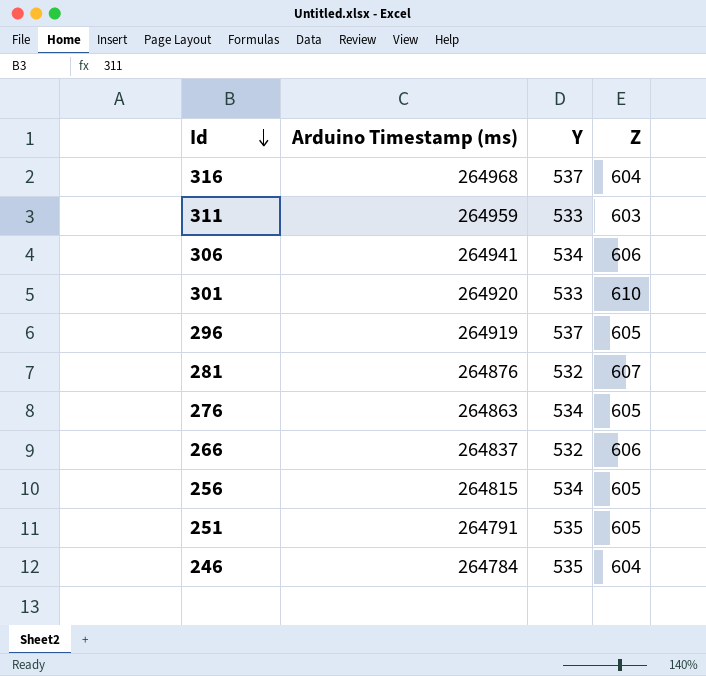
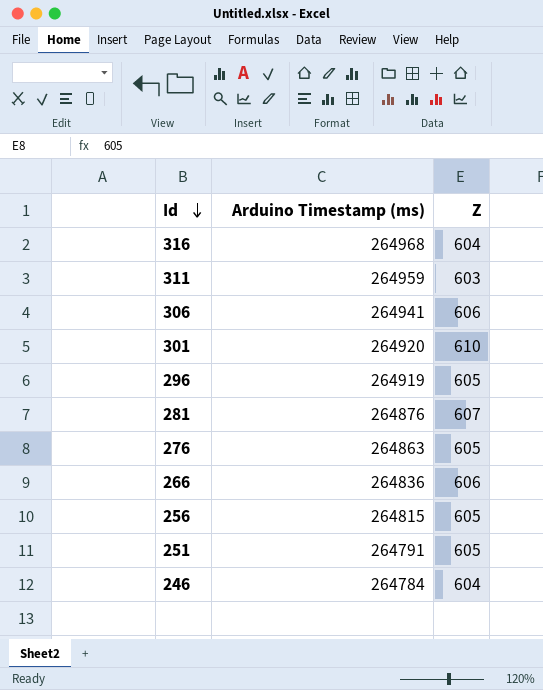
column Y | position: 3 -> none
266 | Arduino Timestamp (ms): 264837 -> 264836

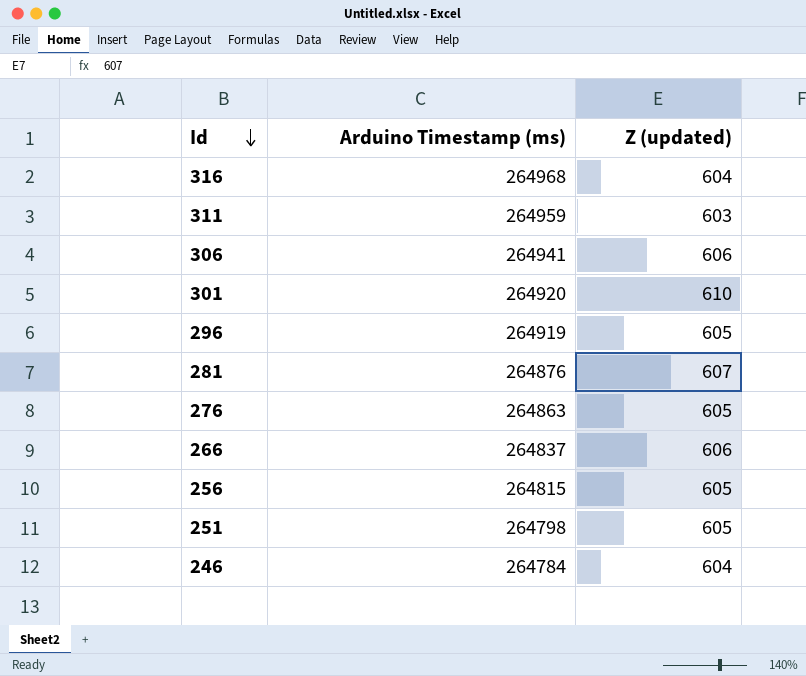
column name: Z -> Z (updated)
266 | Arduino Timestamp (ms): 264836 -> 264837
251 | Arduino Timestamp (ms): 264791 -> 264798

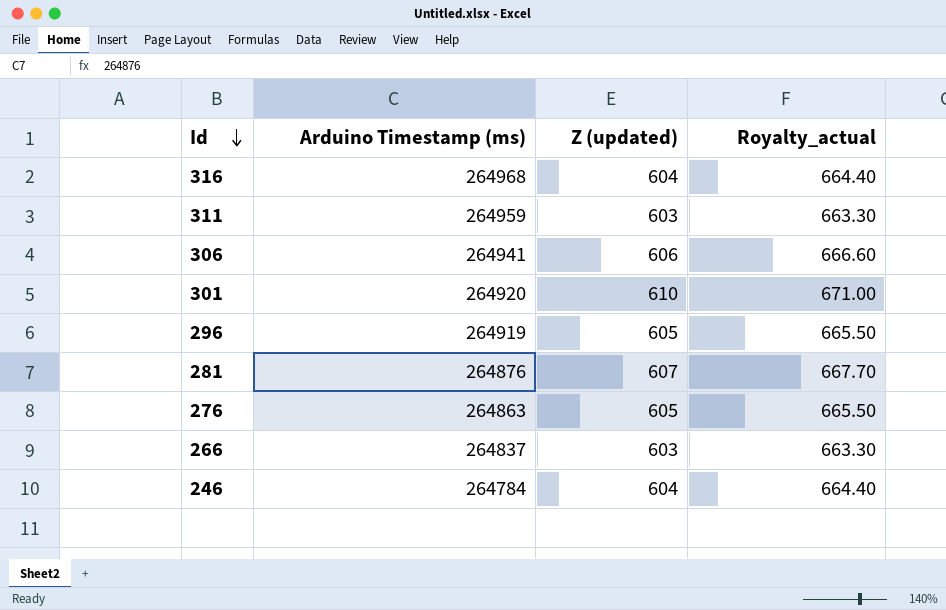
column Royalty_actual | formula: none -> [Z (updated)] * 1.1
row 256: 264815 | 605 -> none
row 251: 264798 | 605 -> none
266 | Z (updated): 606 -> 603

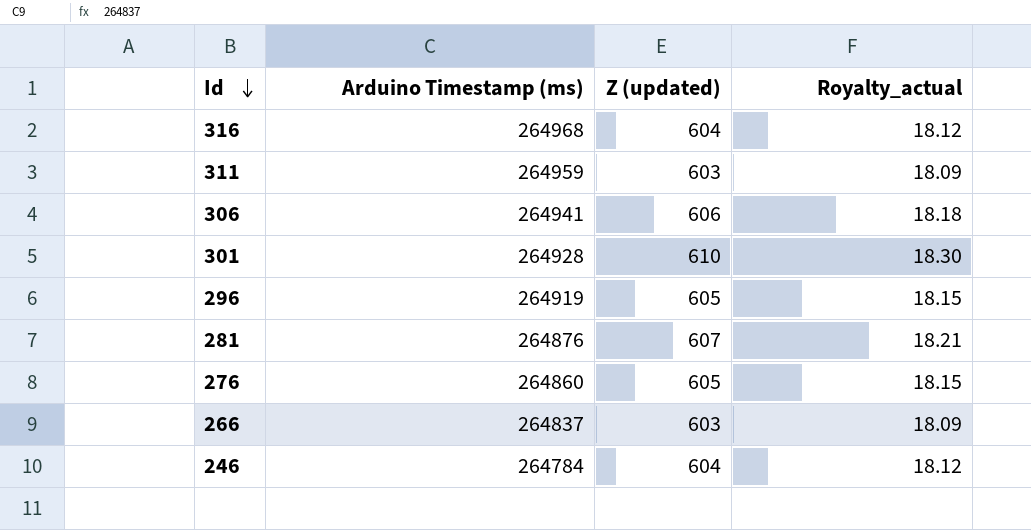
column Royalty_actual | formula: [Z (updated)] * 1.1 -> [Z (updated)] * 0.03
301 | Arduino Timestamp (ms): 264920 -> 264928
276 | Arduino Timestamp (ms): 264863 -> 264860

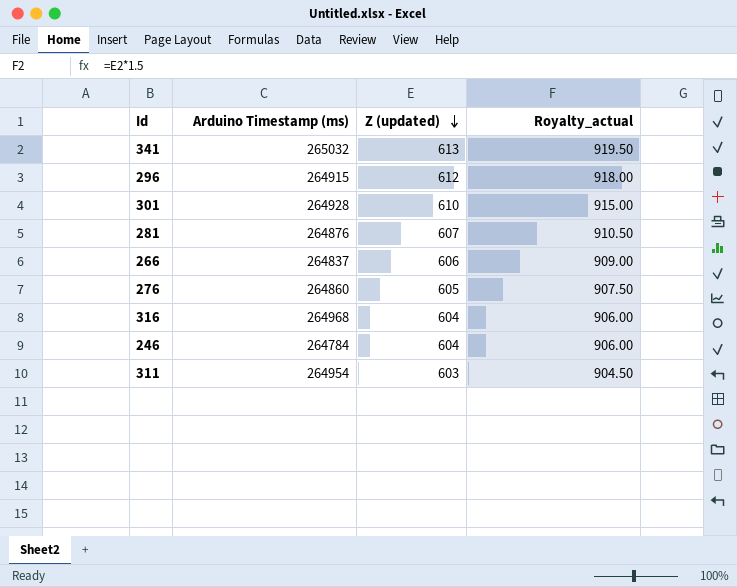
row order: Id descending -> Z (updated) descending
column Royalty_actual | formula: [Z (updated)] * 0.03 -> [Z (updated)] * 1.5
row 306: 264941 | 606 | 18.18 -> none
row 341: none -> 265032 | 613 | 919.50
296 | Arduino Timestamp (ms): 264919 -> 264915
296 | Z (updated): 605 -> 612
266 | Z (updated): 603 -> 606
311 | Arduino Timestamp (ms): 264959 -> 264954

